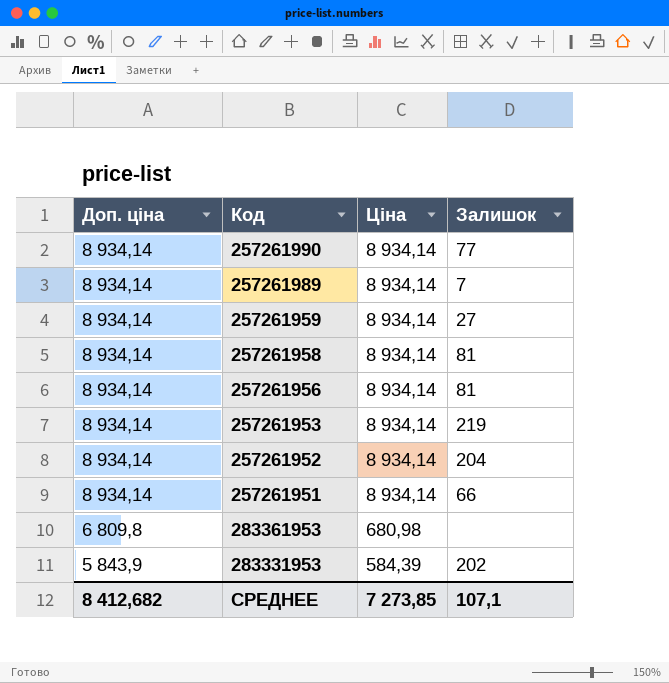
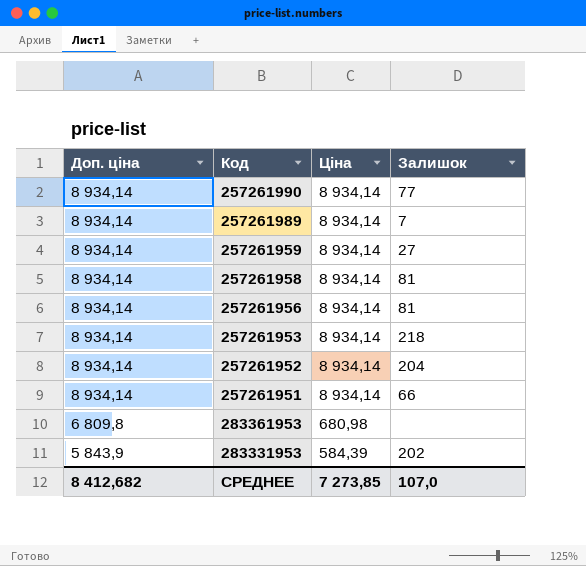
257261953 | Залишок: 219 -> 218
СРЕДНЕЕ | Залишок: 107,1 -> 107,0

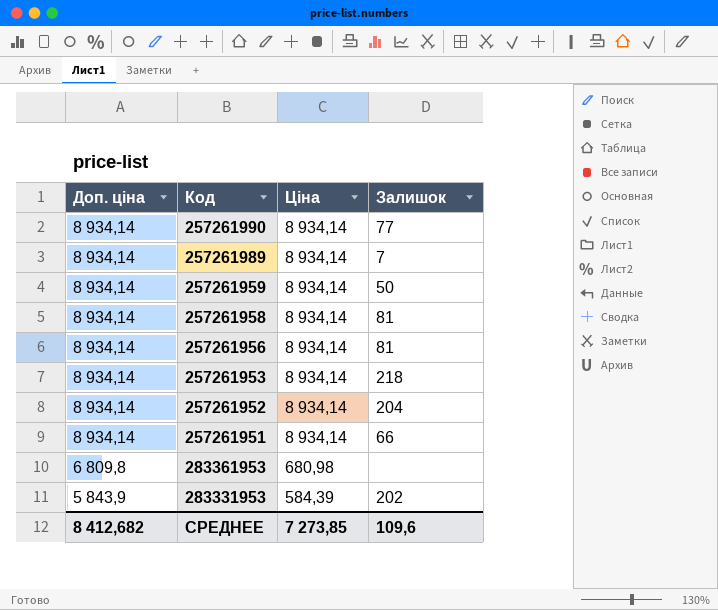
257261959 | Залишок: 27 -> 50
СРЕДНЕЕ | Залишок: 107,0 -> 109,6

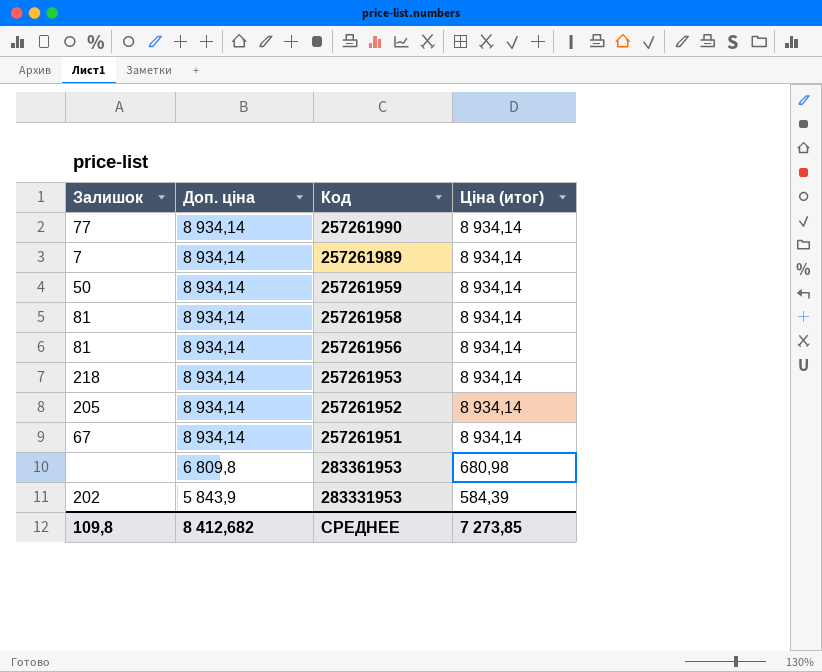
column Залишок | position: 4 -> 1
column name: Ціна -> Ціна (итог)
257261952 | Залишок: 204 -> 205
257261951 | Залишок: 66 -> 67
СРЕДНЕЕ | Залишок: 109,6 -> 109,8

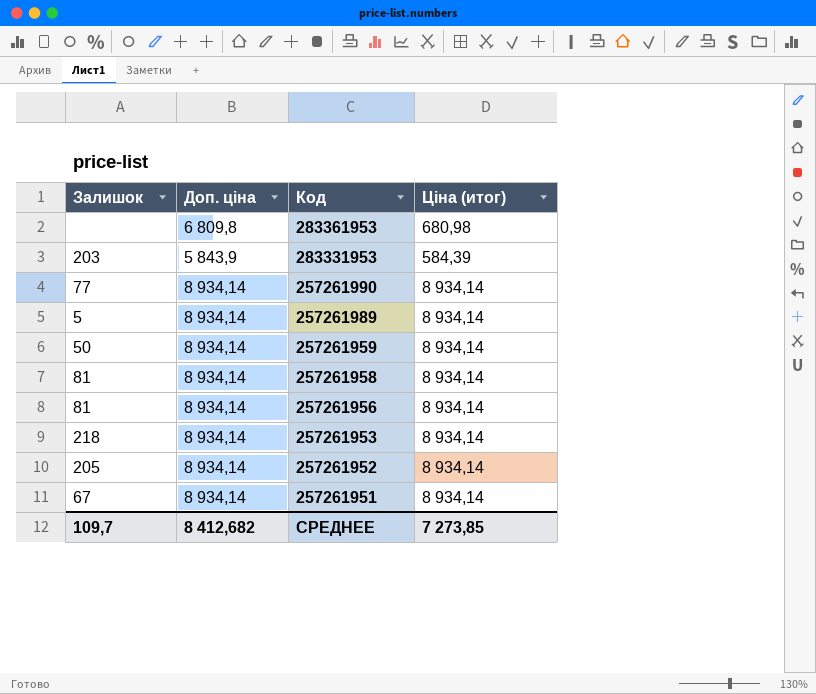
row order: Доп. ціна descending -> Код descending
283331953 | Залишок: 202 -> 203
257261989 | Залишок: 7 -> 5
СРЕДНЕЕ | Залишок: 109,8 -> 109,7

